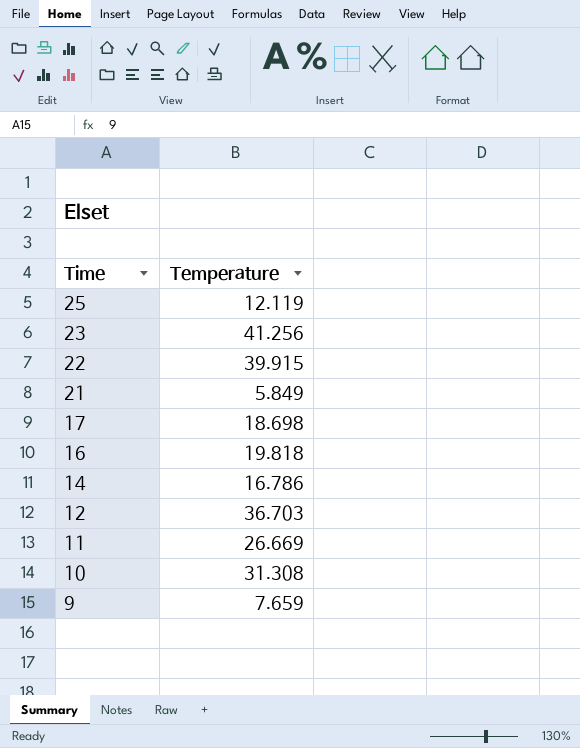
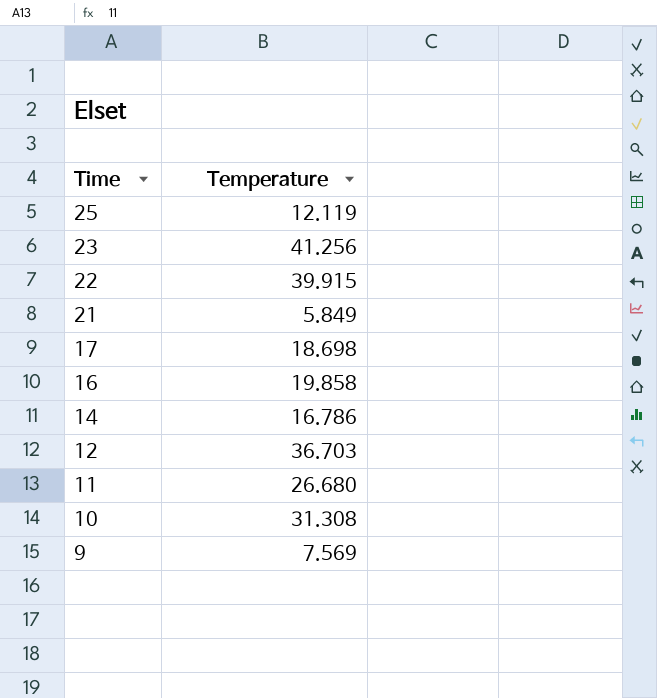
16 | Temperature: 19.818 -> 19.858
11 | Temperature: 26.669 -> 26.680
9 | Temperature: 7.659 -> 7.569

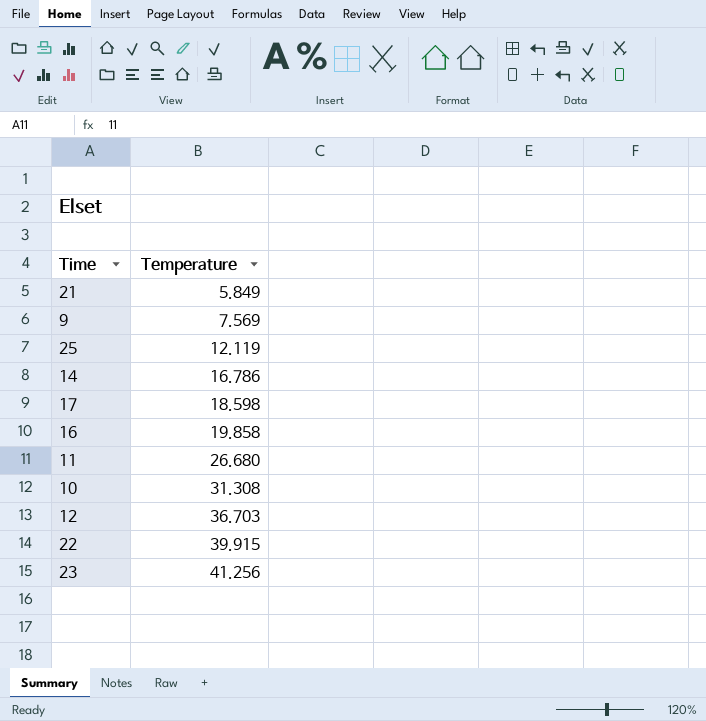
row order: Time descending -> Temperature ascending
17 | Temperature: 18.698 -> 18.598

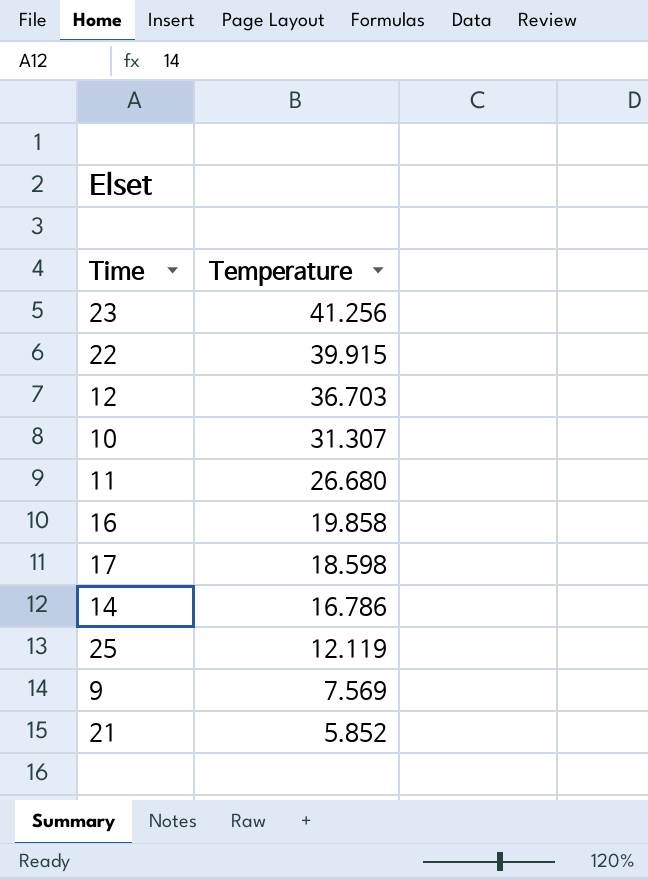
row order: Temperature ascending -> Temperature descending
10 | Temperature: 31.308 -> 31.307
21 | Temperature: 5.849 -> 5.852

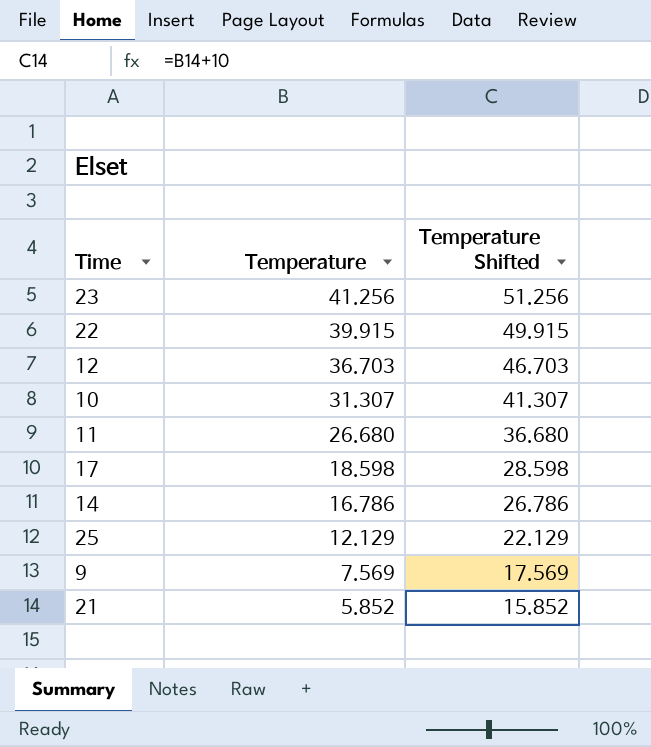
column Temperature Shifted | formula: none -> [Temperature] + 10
row 16: 19.858 -> none
25 | Temperature: 12.119 -> 12.129

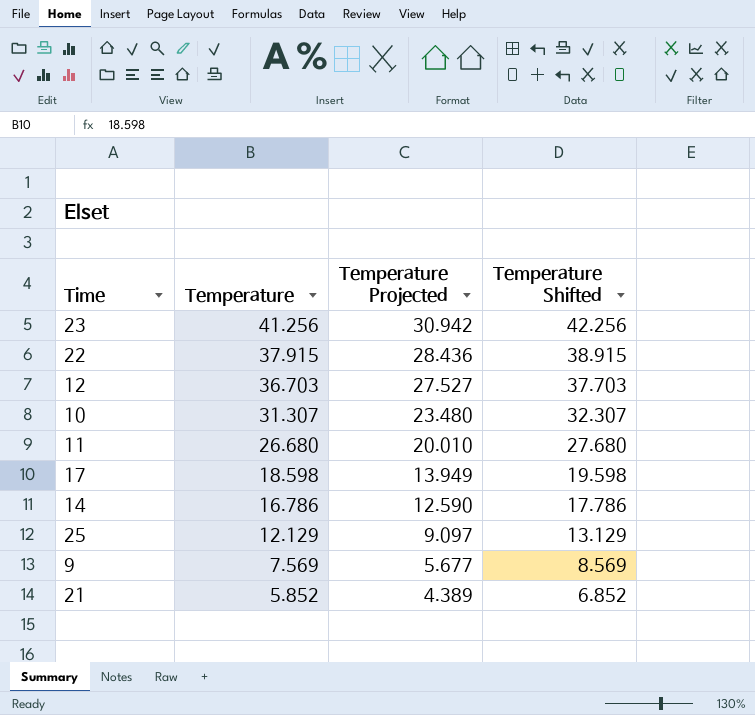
column Temperature Projected | formula: none -> [Temperature] * 0.75
column Temperature Shifted | formula: [Temperature] + 10 -> [Temperature] + 1
22 | Temperature: 39.915 -> 37.915

